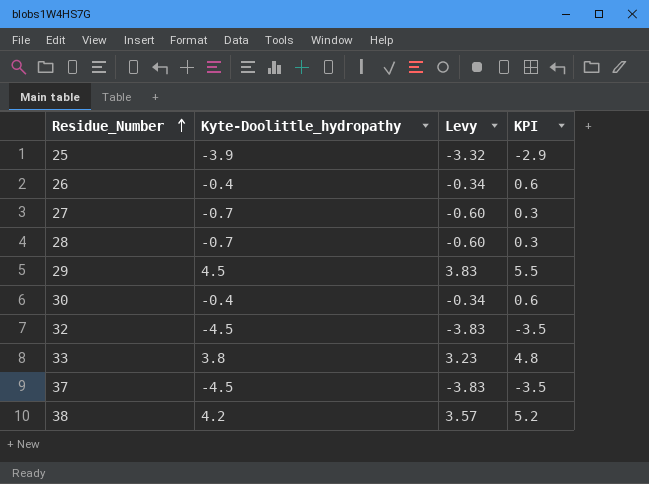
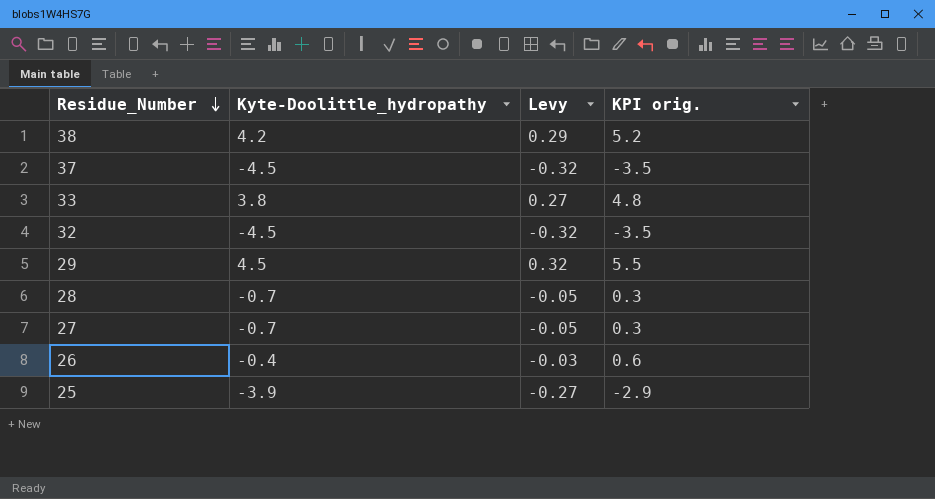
row order: Residue_Number ascending -> Residue_Number descending
column Levy | formula: [Kyte-Doolittle_hydropathy] * 0.85 -> [Kyte-Doolittle_hydropathy] * 0.07
column name: KPI -> KPI orig.
row 30: -0.4 | -0.34 | 0.6 -> none

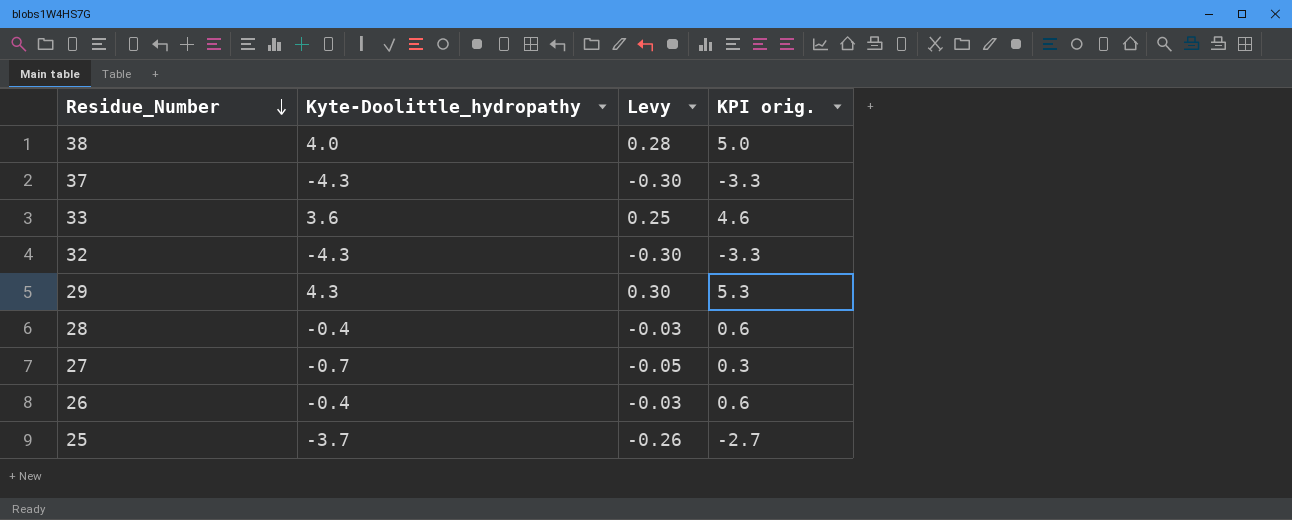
38 | Kyte-Doolittle_hydropathy: 4.2 -> 4.0
38 | Levy: 0.29 -> 0.28
38 | KPI orig.: 5.2 -> 5.0
37 | Kyte-Doolittle_hydropathy: -4.5 -> -4.3
37 | Levy: -0.32 -> -0.30
37 | KPI orig.: -3.5 -> -3.3
33 | Kyte-Doolittle_hydropathy: 3.8 -> 3.6
33 | Levy: 0.27 -> 0.25
33 | KPI orig.: 4.8 -> 4.6
32 | Kyte-Doolittle_hydropathy: -4.5 -> -4.3
32 | Levy: -0.32 -> -0.30
32 | KPI orig.: -3.5 -> -3.3
29 | Kyte-Doolittle_hydropathy: 4.5 -> 4.3
29 | Levy: 0.32 -> 0.30
29 | KPI orig.: 5.5 -> 5.3
28 | Kyte-Doolittle_hydropathy: -0.7 -> -0.4
28 | Levy: -0.05 -> -0.03
28 | KPI orig.: 0.3 -> 0.6
25 | Kyte-Doolittle_hydropathy: -3.9 -> -3.7
25 | Levy: -0.27 -> -0.26
25 | KPI orig.: -2.9 -> -2.7

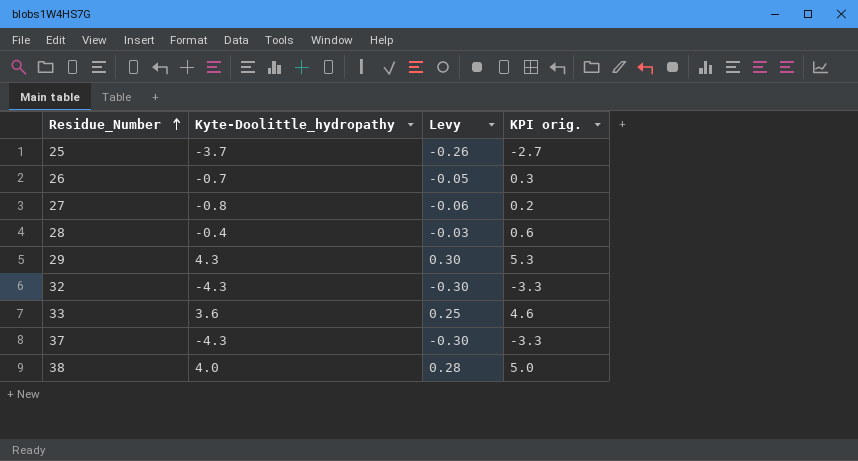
row order: Residue_Number descending -> Residue_Number ascending
26 | Kyte-Doolittle_hydropathy: -0.4 -> -0.7
26 | Levy: -0.03 -> -0.05
26 | KPI orig.: 0.6 -> 0.3
27 | Kyte-Doolittle_hydropathy: -0.7 -> -0.8
27 | Levy: -0.05 -> -0.06
27 | KPI orig.: 0.3 -> 0.2

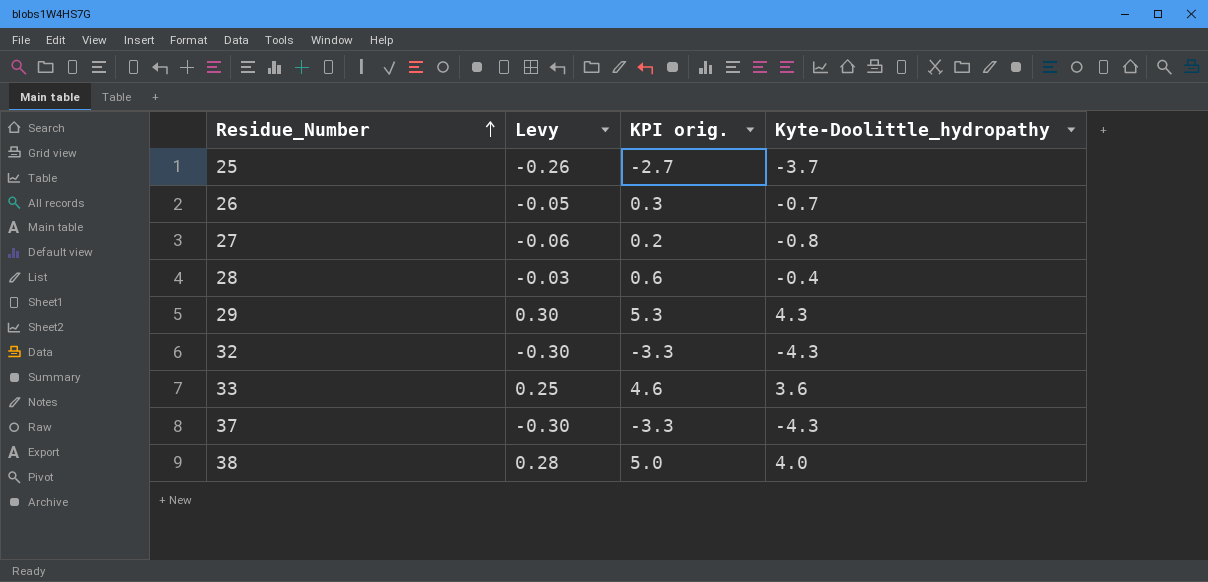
column Kyte-Doolittle_hydropathy | position: 2 -> 4

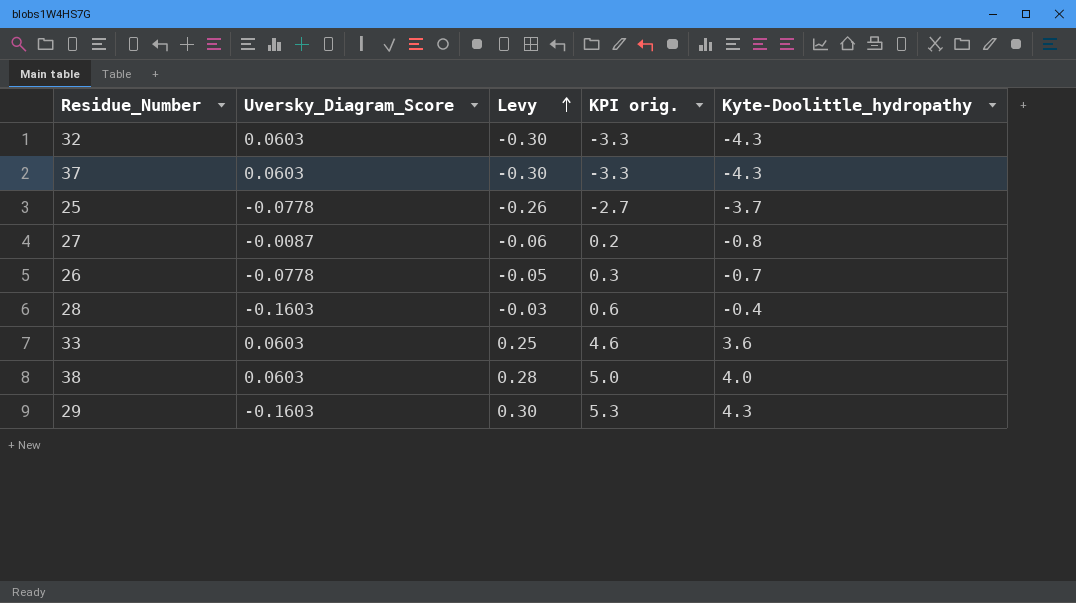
row order: Residue_Number ascending -> Levy ascending
column Uversky_Diagram_Score | position: none -> 2

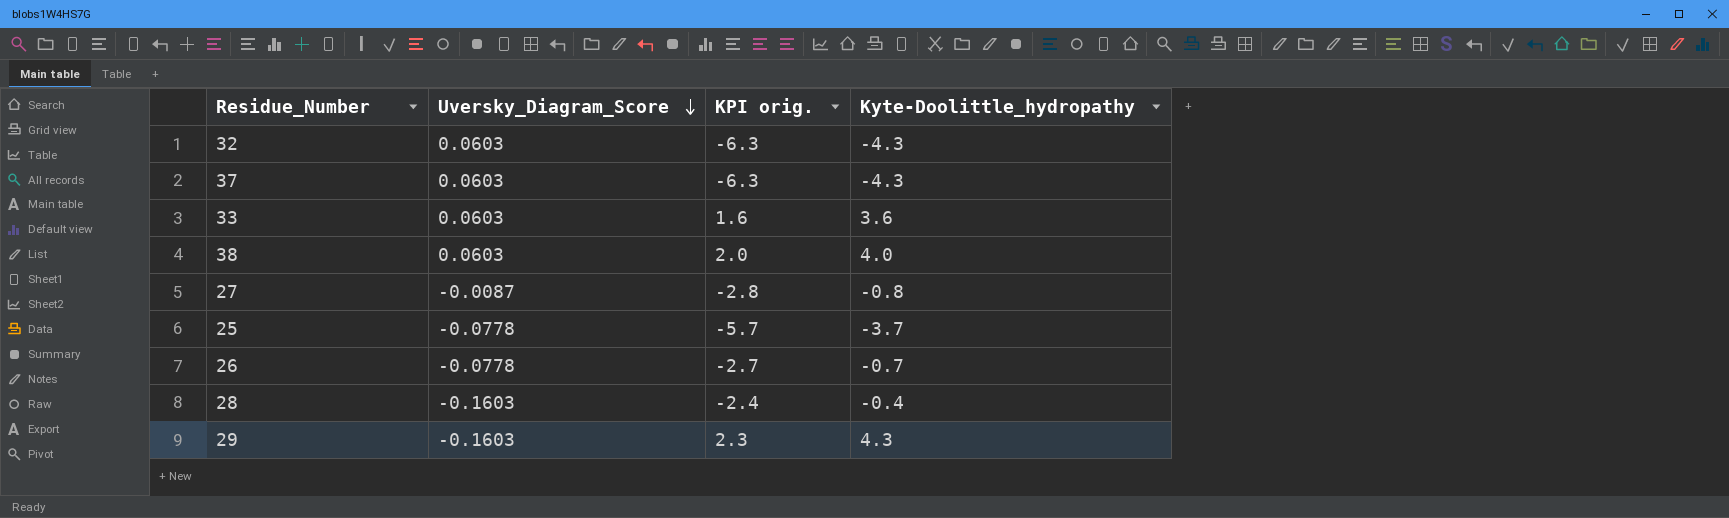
row order: Levy ascending -> Uversky_Diagram_Score descending
column Levy | formula: [Kyte-Doolittle_hydropathy] * 0.07 -> none
column KPI orig. | formula: [Kyte-Doolittle_hydropathy] + 1 -> [Kyte-Doolittle_hydropathy] - 2

